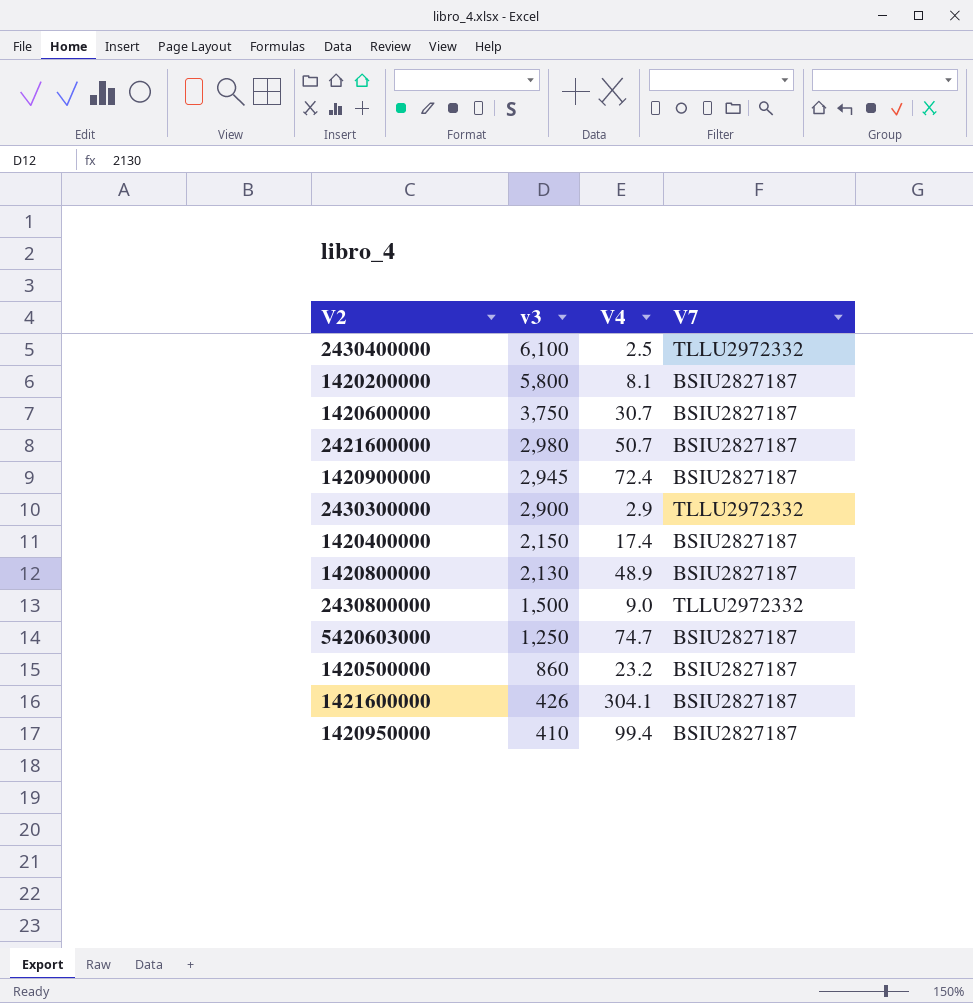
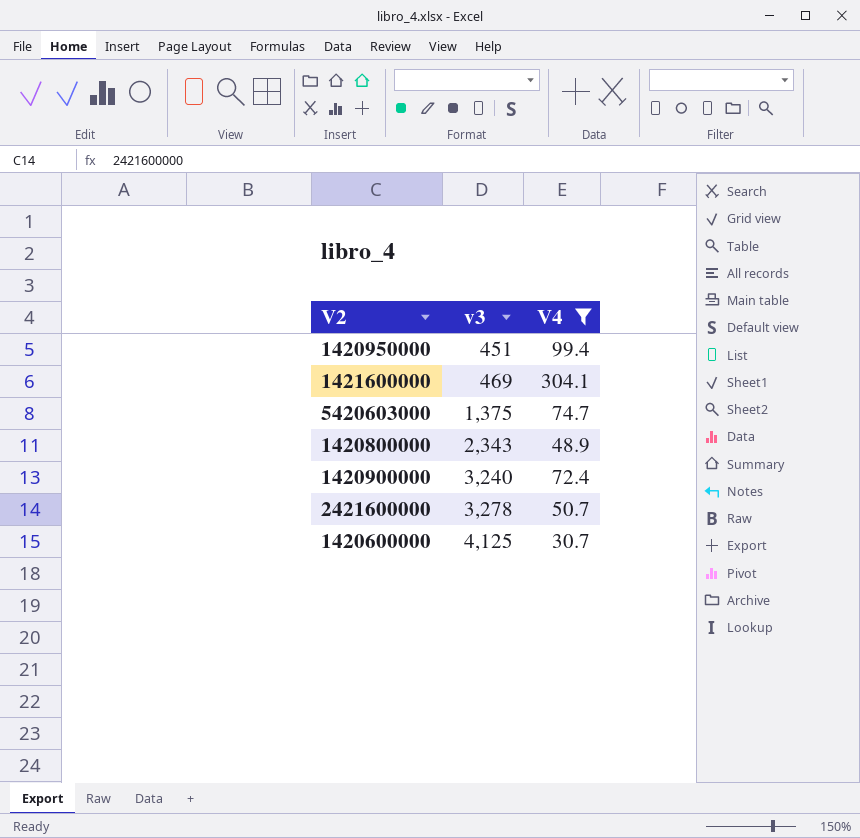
filter: none -> V4 >= 30.7
row order: v3 descending -> v3 ascending
column V7 | position: 4 -> none
1420950000 | v3: 410 -> 451
1421600000 | v3: 426 -> 469
5420603000 | v3: 1,250 -> 1,375
1420800000 | v3: 2,130 -> 2,343
1420900000 | v3: 2,945 -> 3,240
2421600000 | v3: 2,980 -> 3,278
1420600000 | v3: 3,750 -> 4,125

